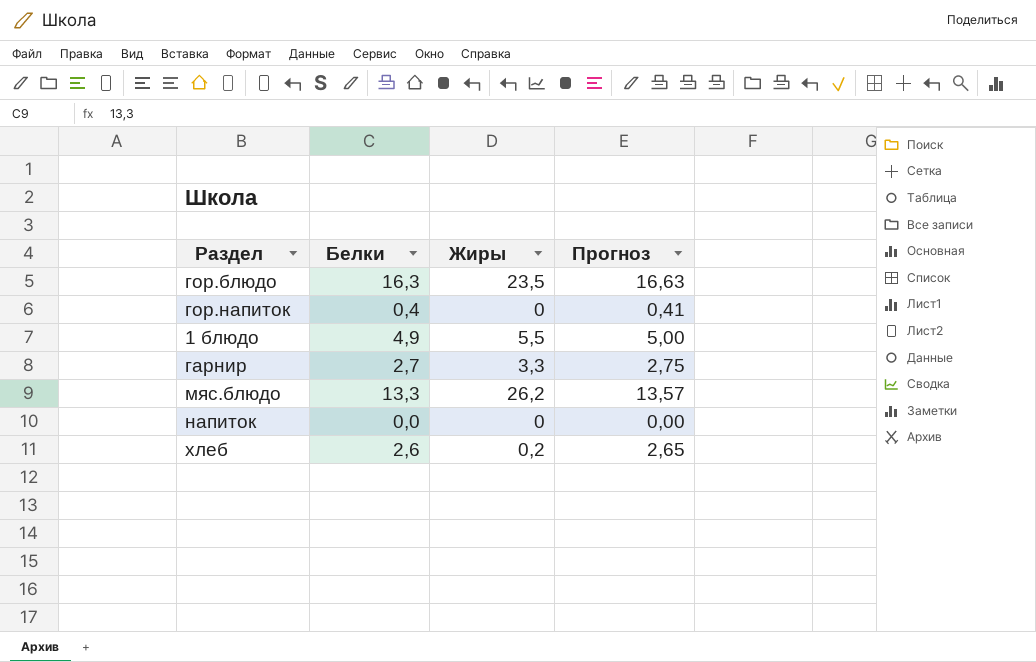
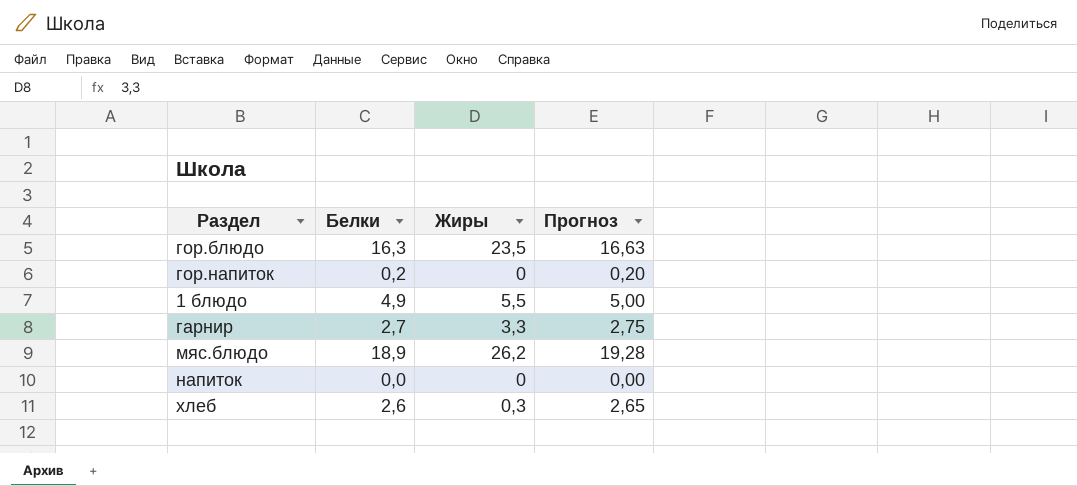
гор.напиток | Белки: 0,4 -> 0,2
гор.напиток | Прогноз: 0,41 -> 0,20
мяс.блюдо | Белки: 13,3 -> 18,9
мяс.блюдо | Прогноз: 13,57 -> 19,28
хлеб | Жиры: 0,2 -> 0,3

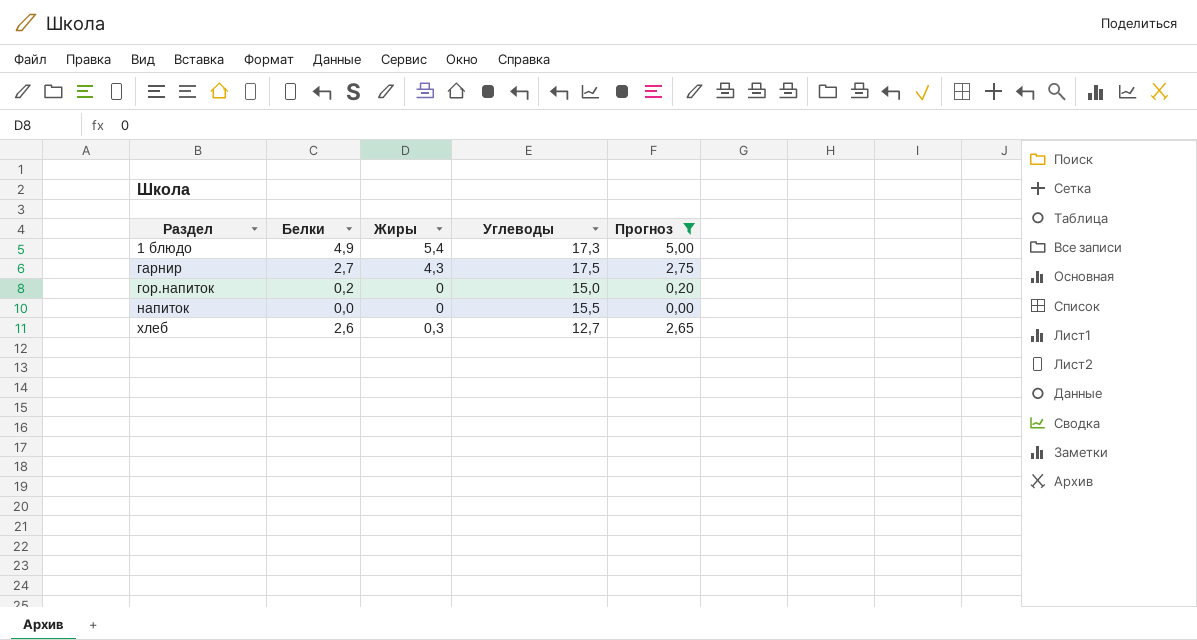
filter: none -> Прогноз <= 5,00
row order: none -> Раздел ascending
column Углеводы | position: none -> 4
1 блюдо | Жиры: 5,5 -> 5,4
гарнир | Жиры: 3,3 -> 4,3

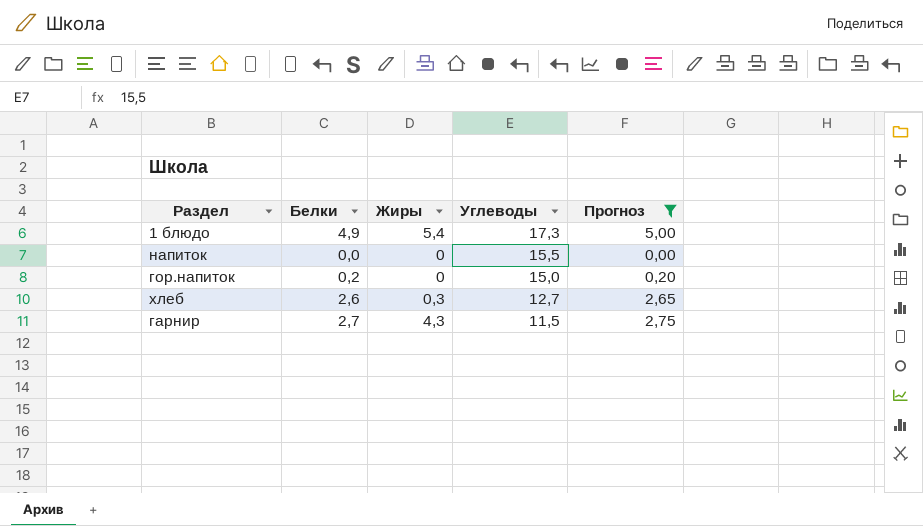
row order: Раздел ascending -> Углеводы descending
гарнир | Углеводы: 17,5 -> 11,5

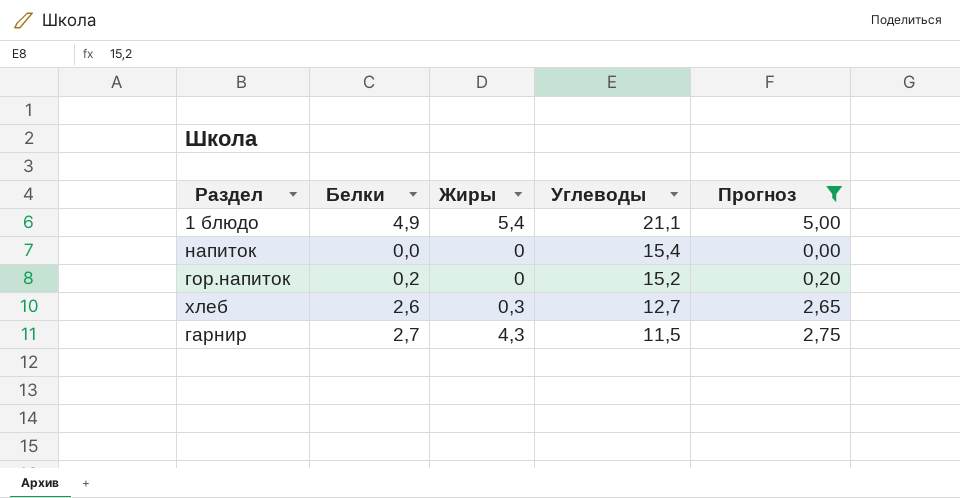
1 блюдо | Углеводы: 17,3 -> 21,1
напиток | Углеводы: 15,5 -> 15,4
гор.напиток | Углеводы: 15,0 -> 15,2

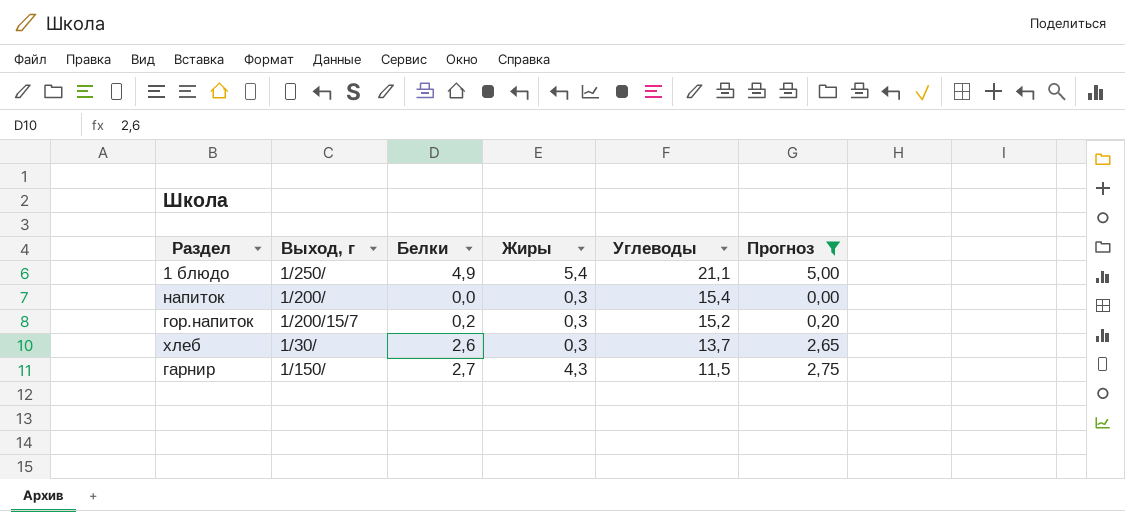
column Выход, г | position: none -> 2
напиток | Жиры: 0 -> 0,3
гор.напиток | Жиры: 0 -> 0,3
хлеб | Углеводы: 12,7 -> 13,7

